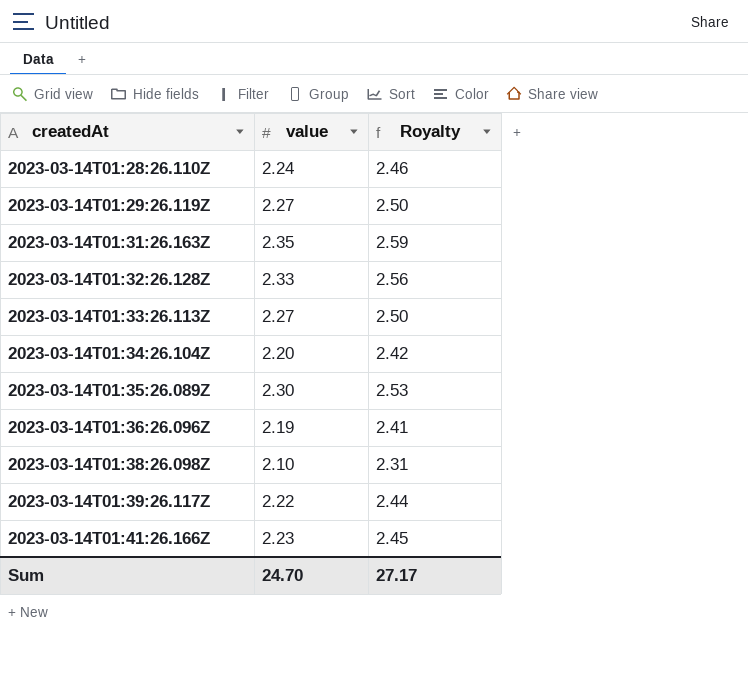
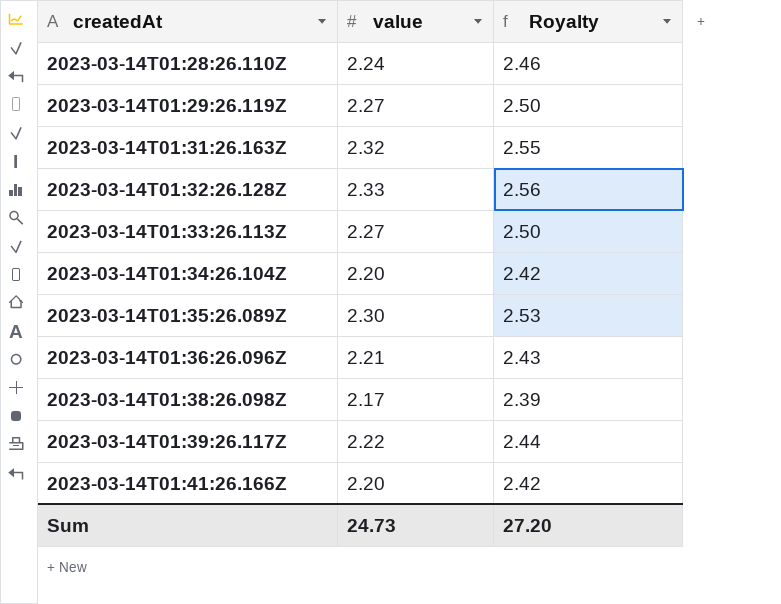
2023-03-14T01:31:26.163Z | value: 2.35 -> 2.32
2023-03-14T01:31:26.163Z | Royalty: 2.59 -> 2.55
2023-03-14T01:36:26.096Z | value: 2.19 -> 2.21
2023-03-14T01:36:26.096Z | Royalty: 2.41 -> 2.43
2023-03-14T01:38:26.098Z | value: 2.10 -> 2.17
2023-03-14T01:38:26.098Z | Royalty: 2.31 -> 2.39
2023-03-14T01:41:26.166Z | value: 2.23 -> 2.20
2023-03-14T01:41:26.166Z | Royalty: 2.45 -> 2.42
Sum | value: 24.70 -> 24.73
Sum | Royalty: 27.17 -> 27.20

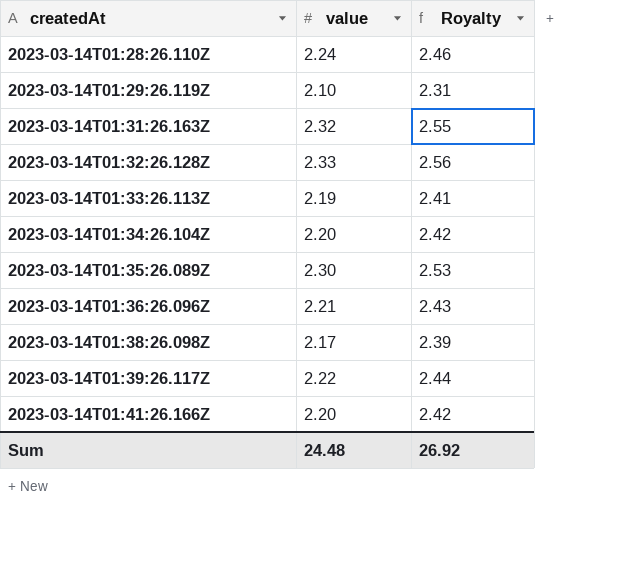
2023-03-14T01:29:26.119Z | value: 2.27 -> 2.10
2023-03-14T01:29:26.119Z | Royalty: 2.50 -> 2.31
2023-03-14T01:33:26.113Z | value: 2.27 -> 2.19
2023-03-14T01:33:26.113Z | Royalty: 2.50 -> 2.41
Sum | value: 24.73 -> 24.48
Sum | Royalty: 27.20 -> 26.92

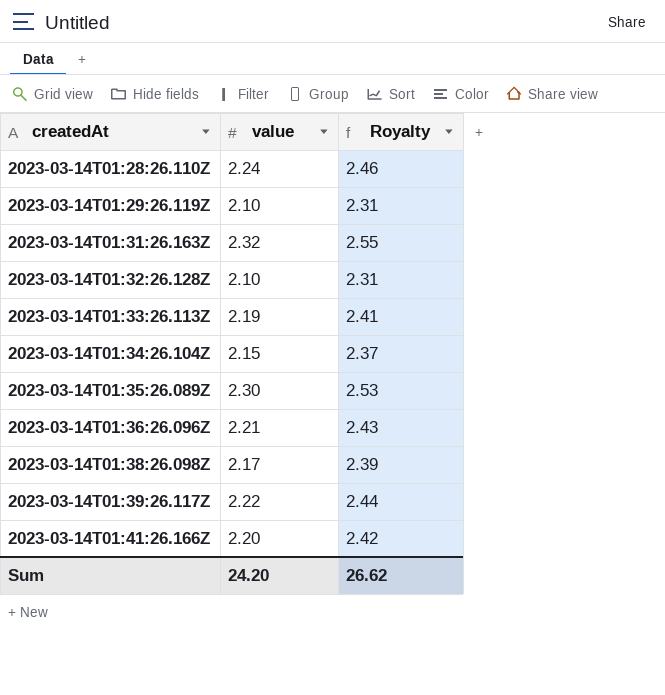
2023-03-14T01:32:26.128Z | value: 2.33 -> 2.10
2023-03-14T01:32:26.128Z | Royalty: 2.56 -> 2.31
2023-03-14T01:34:26.104Z | value: 2.20 -> 2.15
2023-03-14T01:34:26.104Z | Royalty: 2.42 -> 2.37
Sum | value: 24.48 -> 24.20
Sum | Royalty: 26.92 -> 26.62

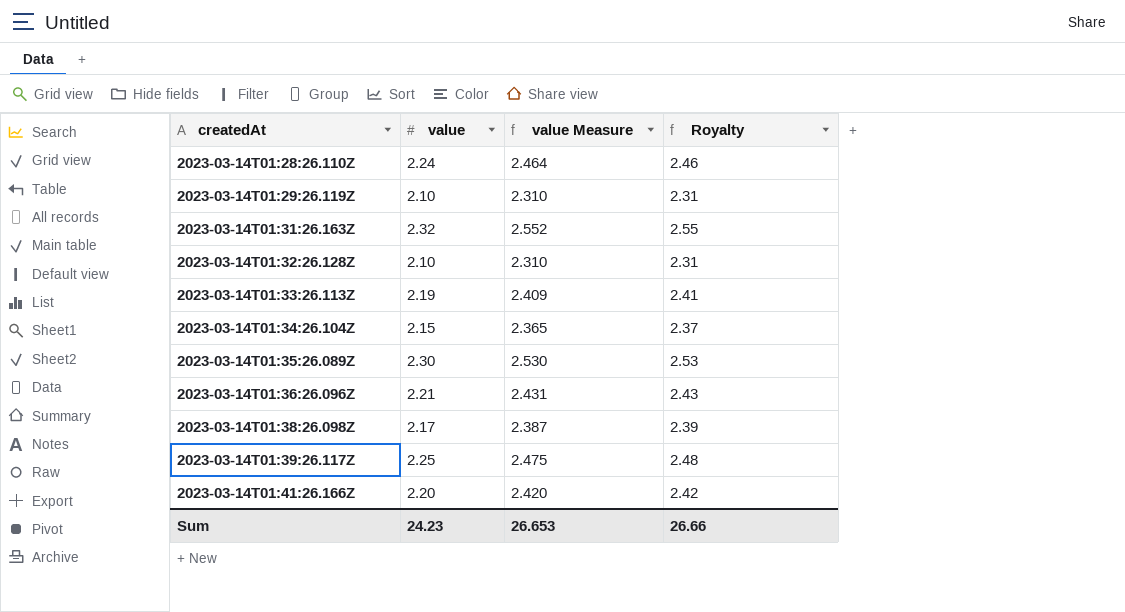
column value Measure | formula: none -> [value] * 1.1
2023-03-14T01:39:26.117Z | value: 2.22 -> 2.25
2023-03-14T01:39:26.117Z | Royalty: 2.44 -> 2.48
Sum | value: 24.20 -> 24.23
Sum | Royalty: 26.62 -> 26.66

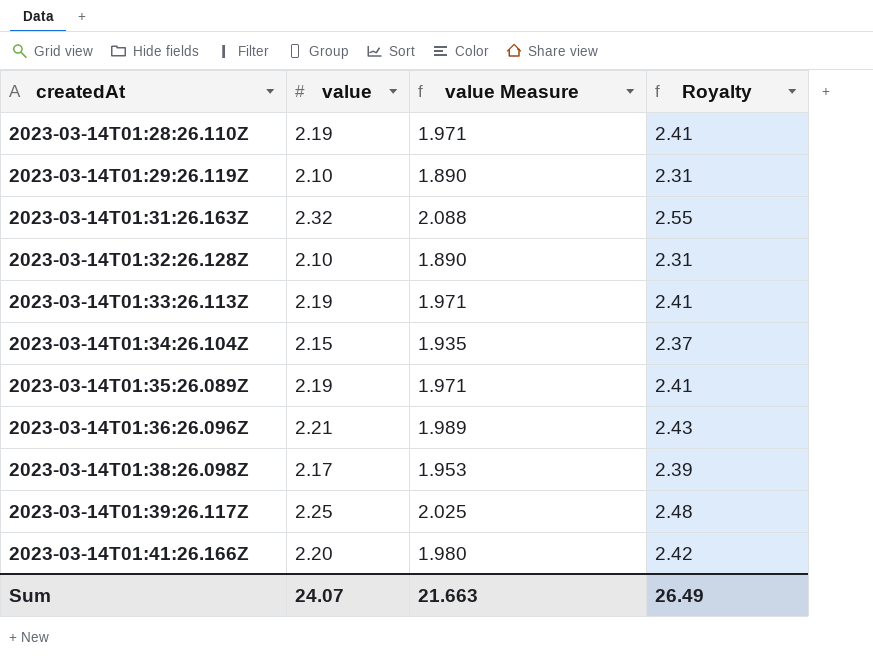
column value Measure | formula: [value] * 1.1 -> [value] * 0.9
2023-03-14T01:28:26.110Z | value: 2.24 -> 2.19
2023-03-14T01:28:26.110Z | Royalty: 2.46 -> 2.41
2023-03-14T01:35:26.089Z | value: 2.30 -> 2.19
2023-03-14T01:35:26.089Z | Royalty: 2.53 -> 2.41
Sum | value: 24.23 -> 24.07
Sum | value Measure: 26.653 -> 21.663
Sum | Royalty: 26.66 -> 26.49

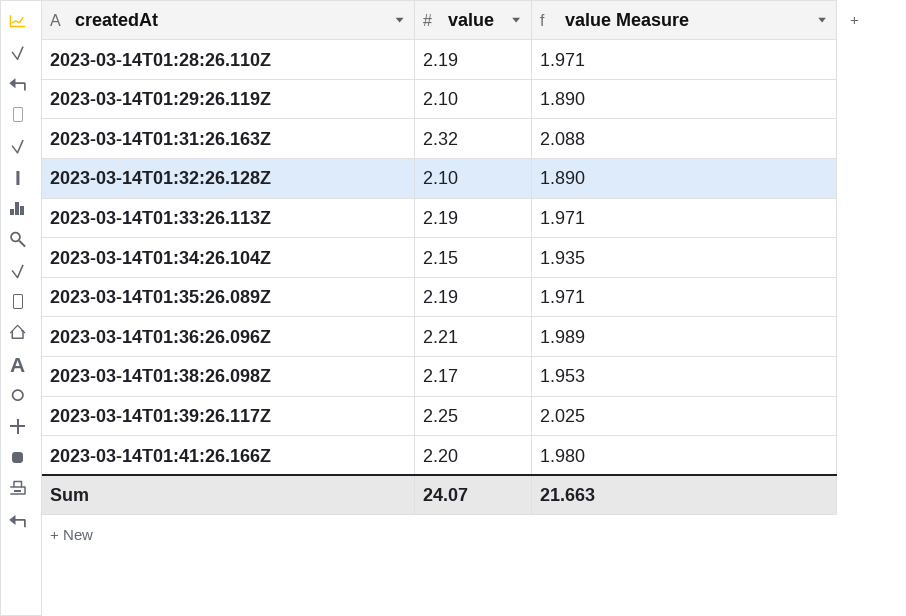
column Royalty | formula: [value] * 1.1 -> none

